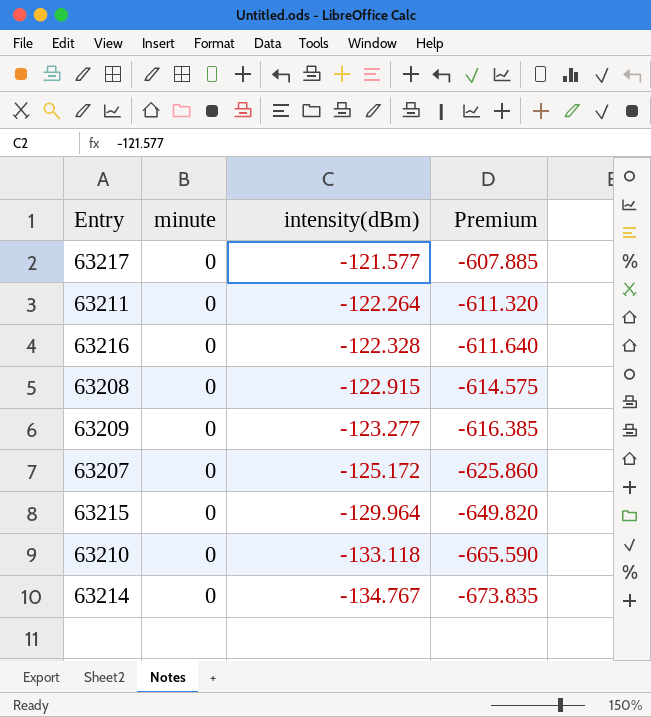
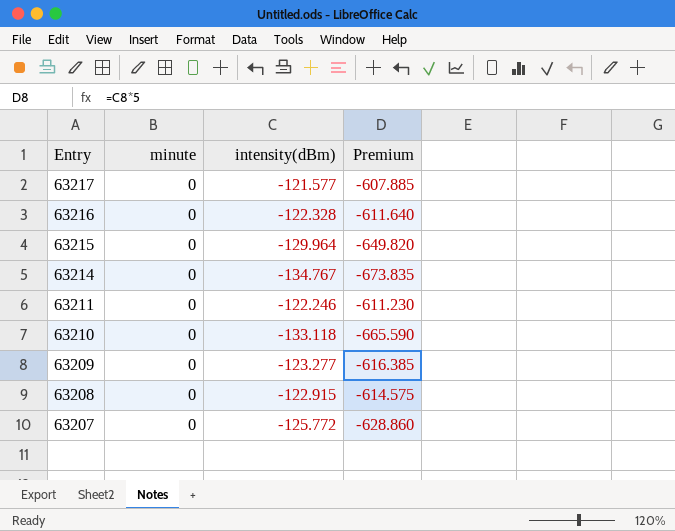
row order: intensity(dBm) descending -> Entry descending
63211 | intensity(dBm): -122.264 -> -122.246
63211 | Premium: -611.320 -> -611.230
63207 | intensity(dBm): -125.172 -> -125.772
63207 | Premium: -625.860 -> -628.860

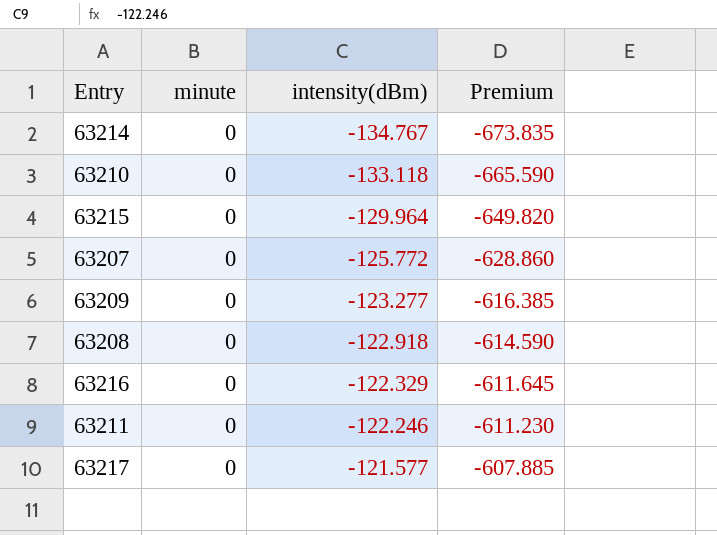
row order: Entry descending -> intensity(dBm) ascending
63208 | intensity(dBm): -122.915 -> -122.918
63208 | Premium: -614.575 -> -614.590
63216 | intensity(dBm): -122.328 -> -122.329
63216 | Premium: -611.640 -> -611.645

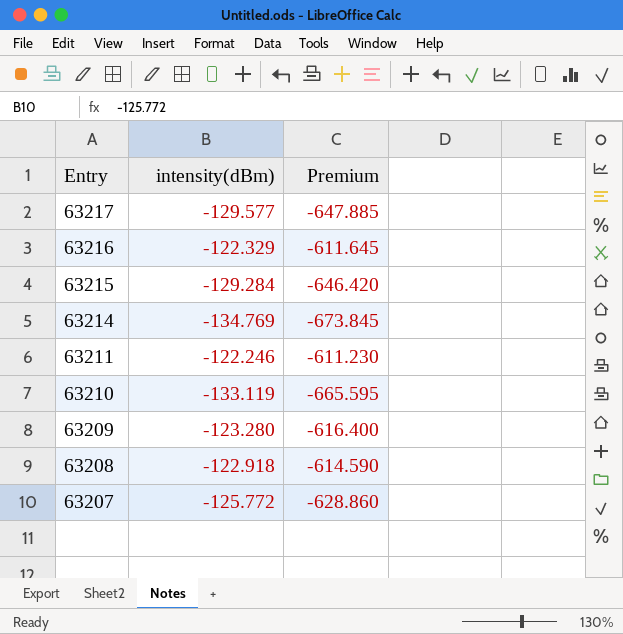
row order: intensity(dBm) ascending -> Entry descending
column minute | position: 2 -> none
63217 | intensity(dBm): -121.577 -> -129.577
63217 | Premium: -607.885 -> -647.885
63215 | intensity(dBm): -129.964 -> -129.284
63215 | Premium: -649.820 -> -646.420
63214 | intensity(dBm): -134.767 -> -134.769
63214 | Premium: -673.835 -> -673.845
63210 | intensity(dBm): -133.118 -> -133.119
63210 | Premium: -665.590 -> -665.595
63209 | intensity(dBm): -123.277 -> -123.280
63209 | Premium: -616.385 -> -616.400

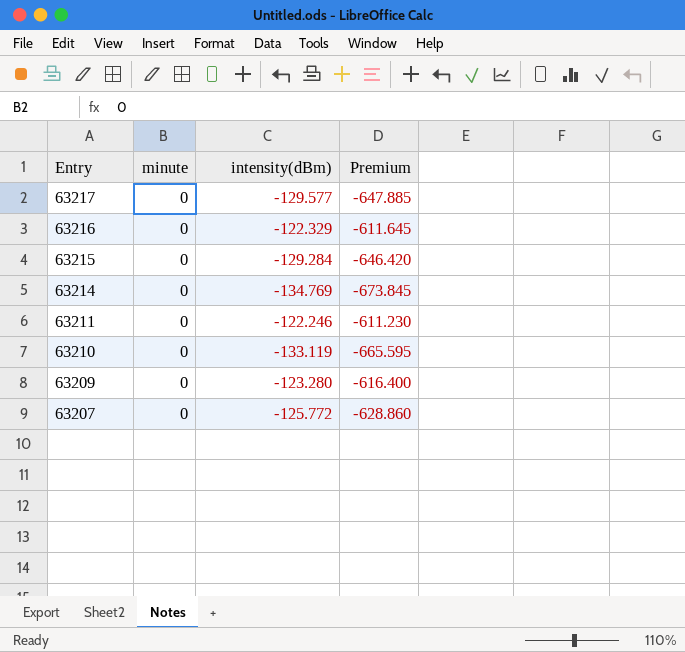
column minute | position: none -> 2
row 63208: -122.918 | -614.590 -> none

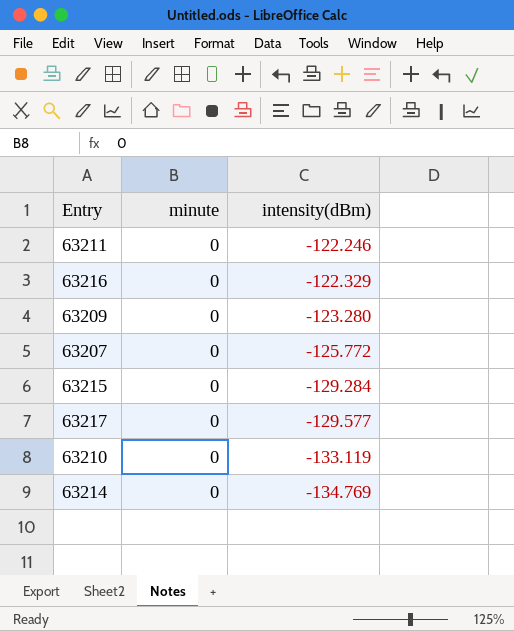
row order: Entry descending -> intensity(dBm) descending
column Premium | formula: [intensity(dBm)] * 5 -> none

